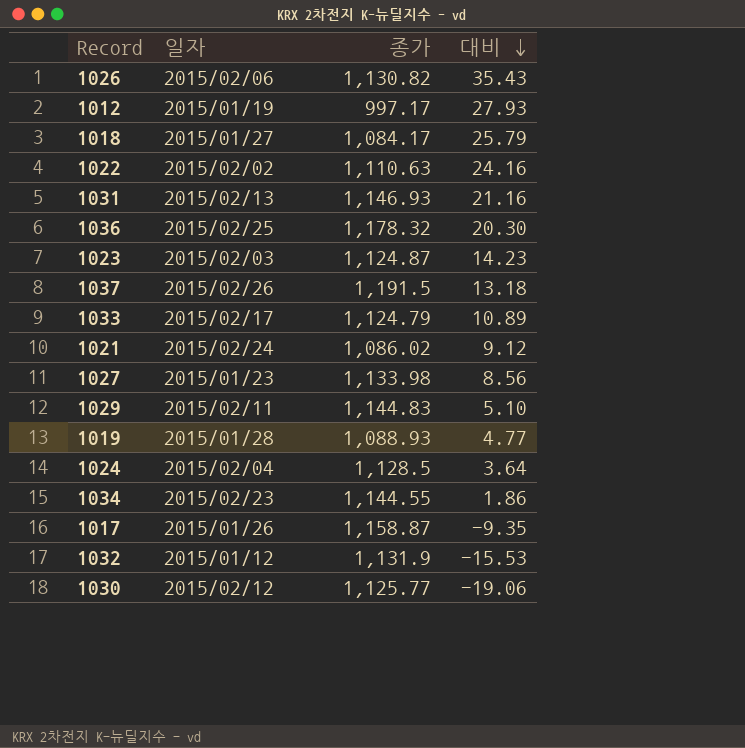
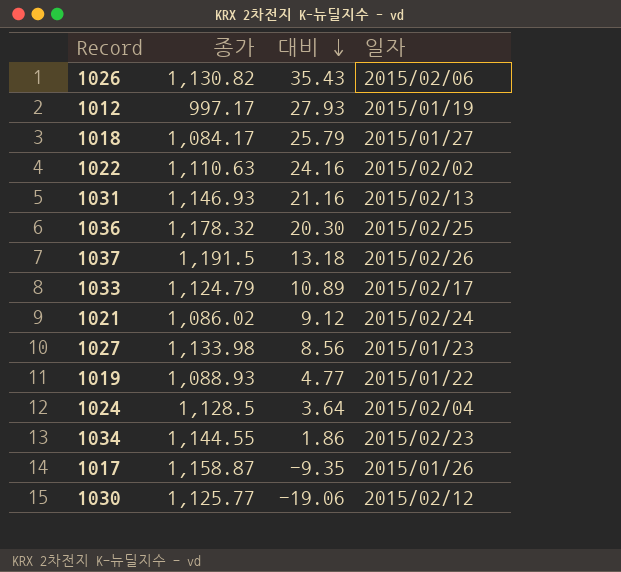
column 일자 | position: 2 -> 4
row 1023: 2015/02/03 | 1,124.87 | 14.23 -> none
row 1029: 2015/02/11 | 1,144.83 | 5.10 -> none
row 1032: 2015/01/12 | 1,131.9 | -15.53 -> none
1019 | 일자: 2015/01/28 -> 2015/01/22

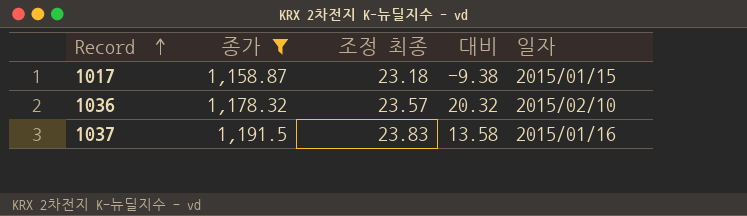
filter: none -> 종가 >= 1,158.87
row order: 대비 descending -> Record ascending
column 조정 최종 | formula: none -> [종가] * 0.02
1017 | 대비: -9.35 -> -9.38
1017 | 일자: 2015/01/26 -> 2015/01/15
1036 | 대비: 20.30 -> 20.32
1036 | 일자: 2015/02/25 -> 2015/02/10
1037 | 대비: 13.18 -> 13.58
1037 | 일자: 2015/02/26 -> 2015/01/16

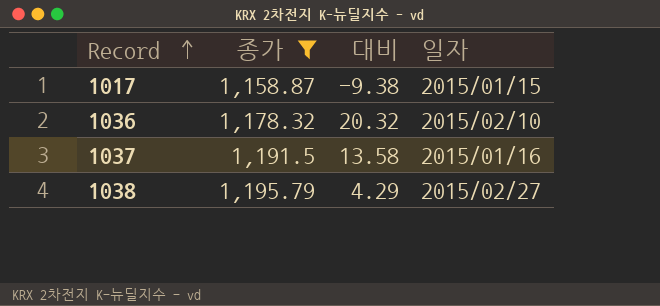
column 조정 최종 | formula: [종가] * 0.02 -> none
row 1038: none -> 1,195.79 | 4.29 | 2015/02/27

